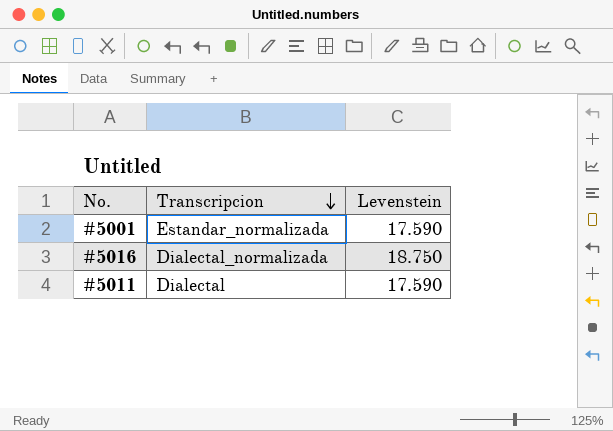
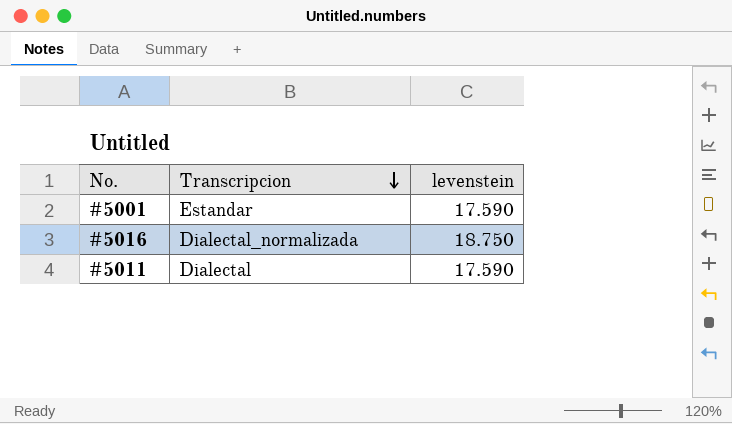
column name: Levenstein -> levenstein
#5001 | Transcripcion: Estandar_normalizada -> Estandar

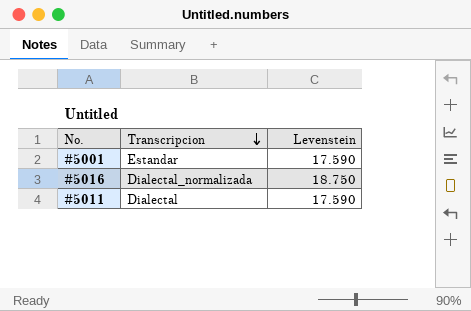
column name: levenstein -> Levenstein

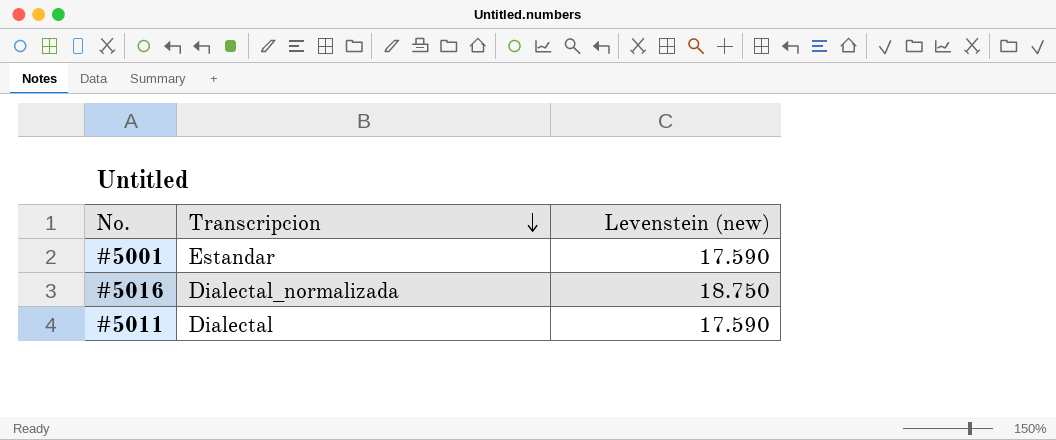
column name: Levenstein -> Levenstein (new)

